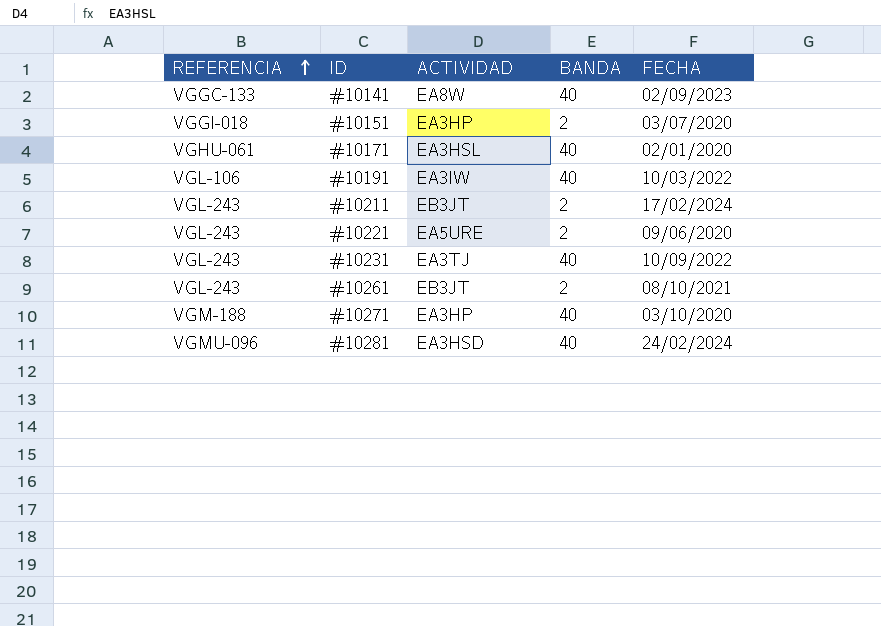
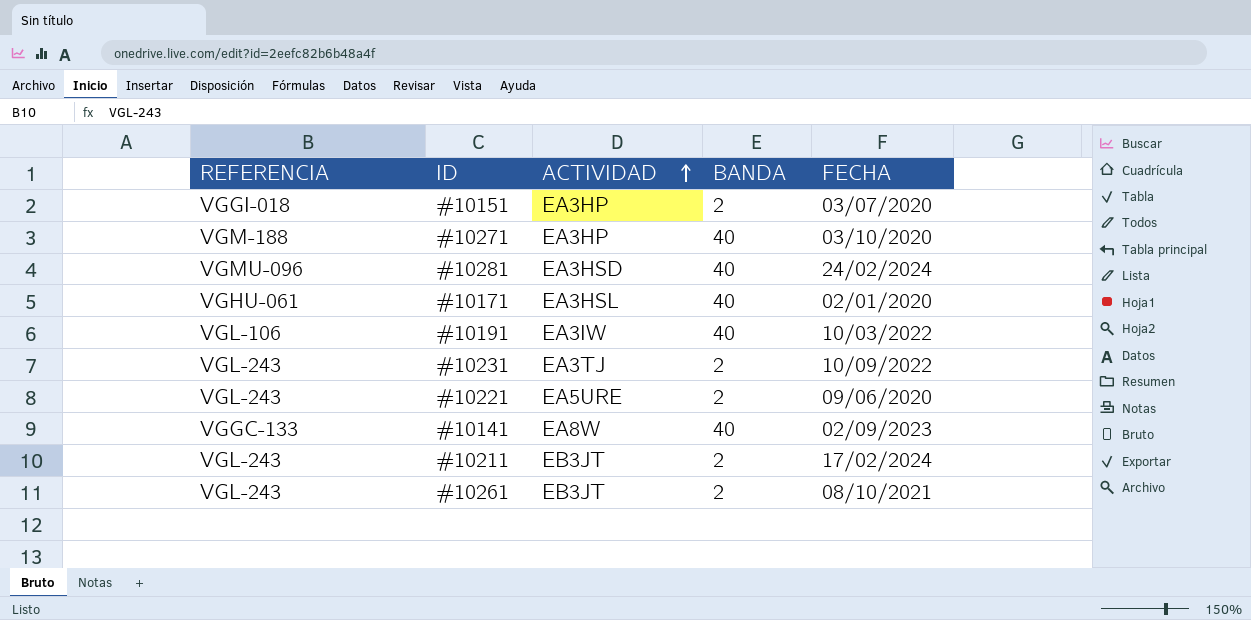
row order: REFERENCIA ascending -> ACTIVIDAD ascending
#10231 | BANDA: 40 -> 2

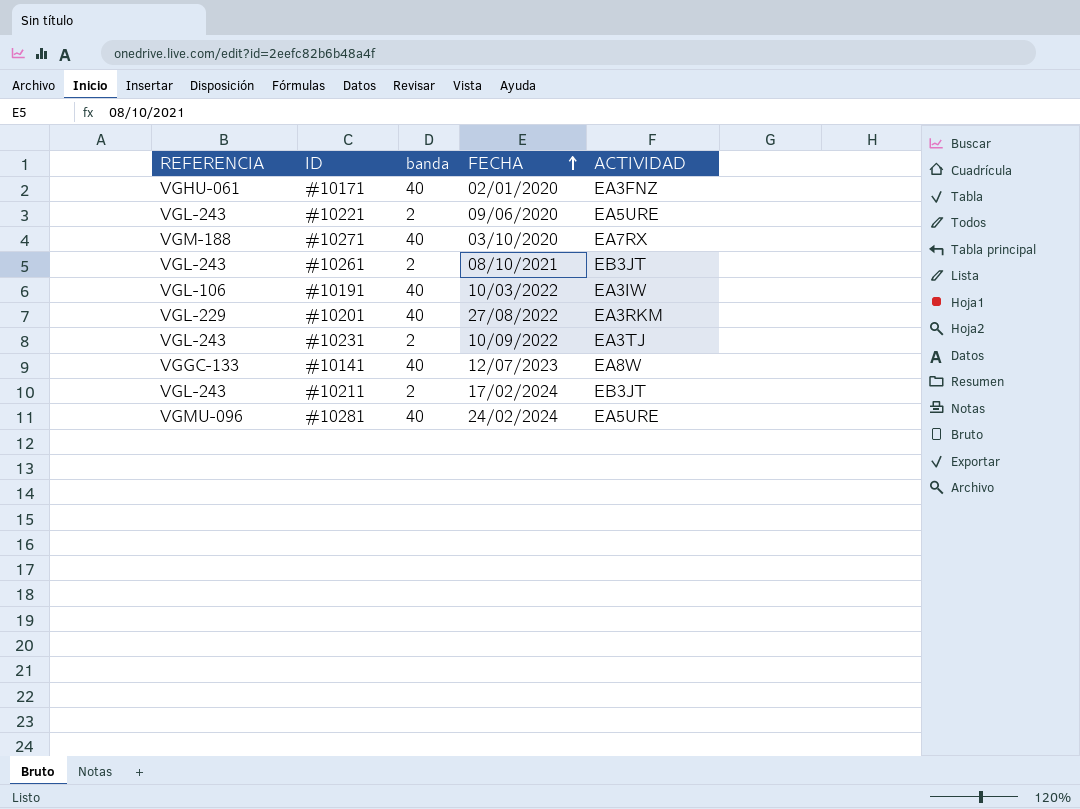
row order: ACTIVIDAD ascending -> FECHA ascending
column name: BANDA -> banda
column ACTIVIDAD | position: 3 -> 5
row #10151: VGGI-018 | EA3HP | 2 | 03/07/2020 -> none
#10171 | ACTIVIDAD: EA3HSL -> EA3FNZ
#10271 | ACTIVIDAD: EA3HP -> EA7RX
row #10201: none -> VGL-229 | 40 | 27/08/2022 | EA3RKM
#10141 | FECHA: 02/09/2023 -> 12/07/2023
#10281 | ACTIVIDAD: EA3HSD -> EA5URE

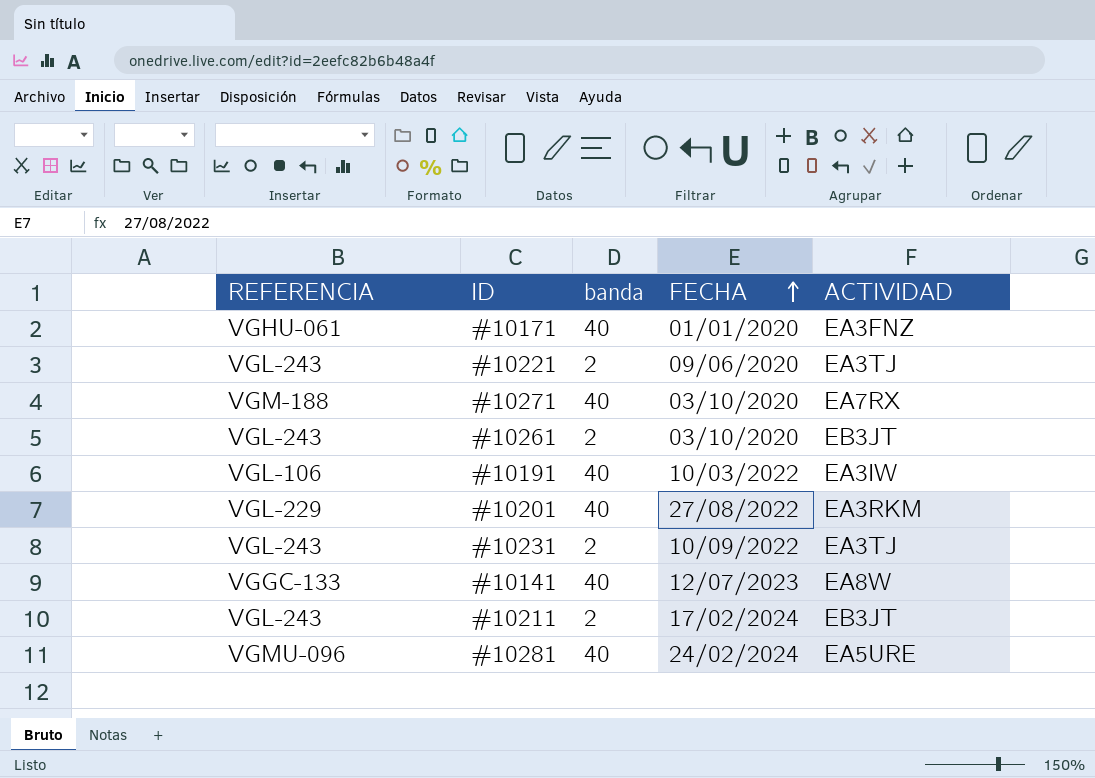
#10171 | FECHA: 02/01/2020 -> 01/01/2020
#10221 | ACTIVIDAD: EA5URE -> EA3TJ
#10261 | FECHA: 08/10/2021 -> 03/10/2020

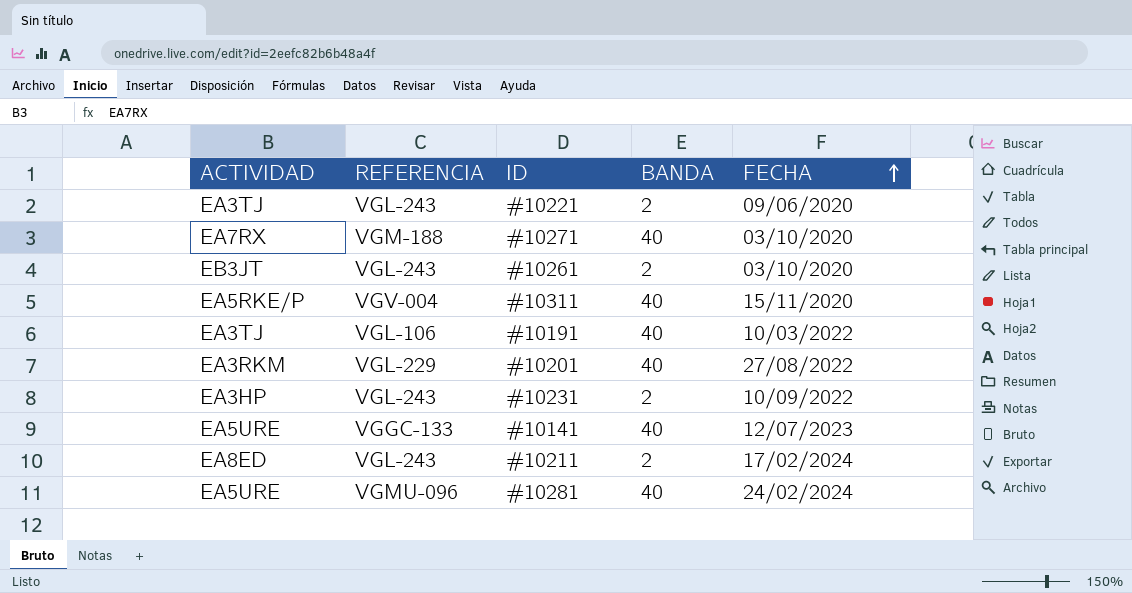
column ACTIVIDAD | position: 5 -> 1
column name: banda -> BANDA
row #10171: VGHU-061 | 40 | 01/01/2020 | EA3FNZ -> none
row #10311: none -> EA5RKE/P | VGV-004 | 40 | 15/11/2020
#10191 | ACTIVIDAD: EA3IW -> EA3TJ
#10231 | ACTIVIDAD: EA3TJ -> EA3HP
#10141 | ACTIVIDAD: EA8W -> EA5URE
#10211 | ACTIVIDAD: EB3JT -> EA8ED

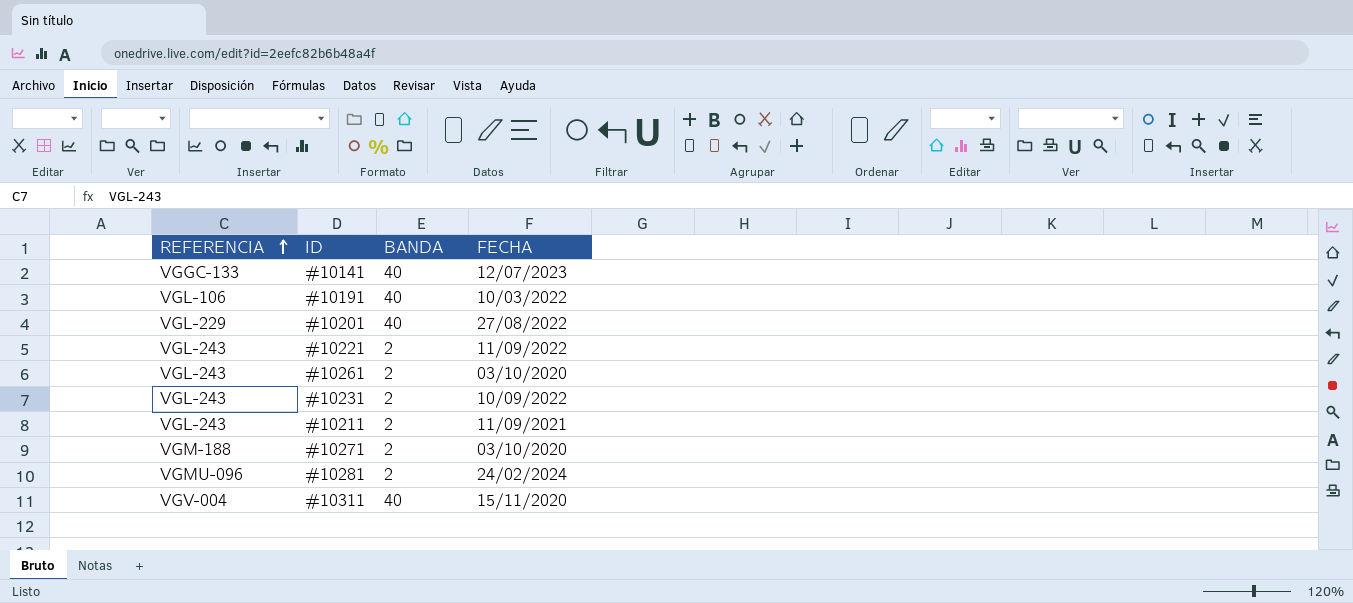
row order: FECHA ascending -> REFERENCIA ascending
column ACTIVIDAD | position: 1 -> none
#10221 | FECHA: 09/06/2020 -> 11/09/2022
#10211 | FECHA: 17/02/2024 -> 11/09/2021
#10271 | BANDA: 40 -> 2
#10281 | BANDA: 40 -> 2

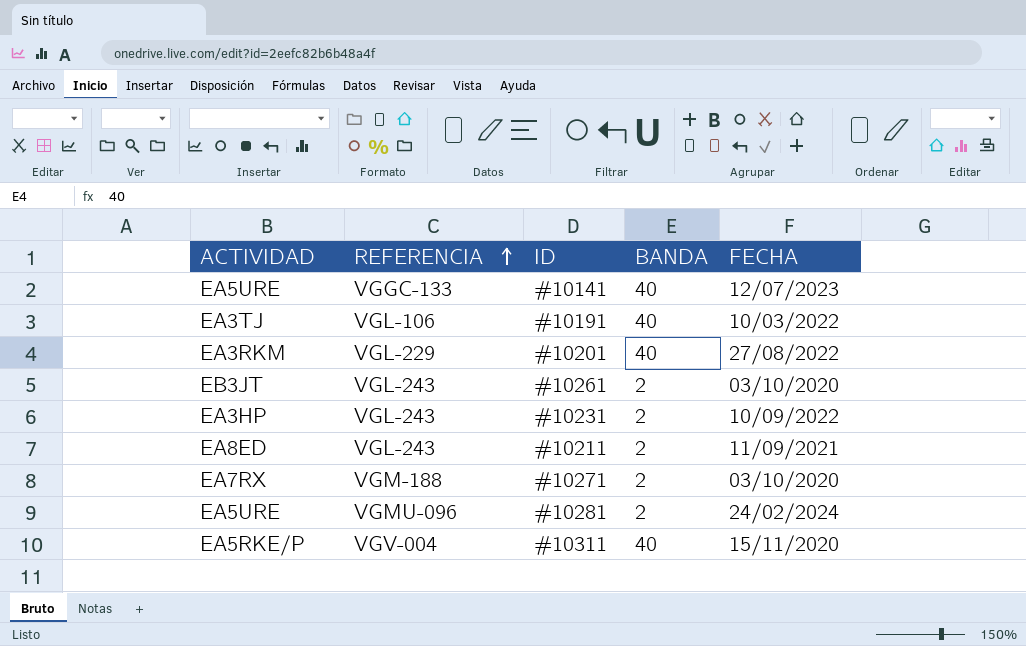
column ACTIVIDAD | position: none -> 1
row #10221: VGL-243 | 2 | 11/09/2022 -> none

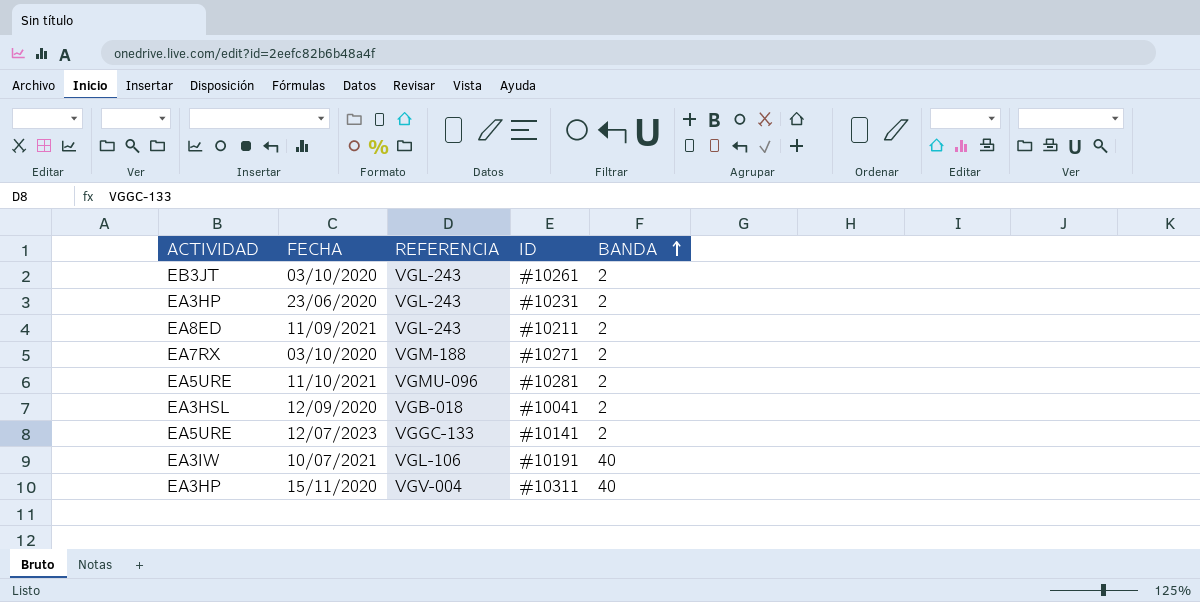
row order: REFERENCIA ascending -> BANDA ascending
column FECHA | position: 5 -> 2
row #10201: EA3RKM | VGL-229 | 40 | 27/08/2022 -> none
#10231 | FECHA: 10/09/2022 -> 23/06/2020
#10281 | FECHA: 24/02/2024 -> 11/10/2021
row #10041: none -> EA3HSL | 12/09/2020 | VGB-018 | 2
#10141 | BANDA: 40 -> 2
#10191 | ACTIVIDAD: EA3TJ -> EA3IW
#10191 | FECHA: 10/03/2022 -> 10/07/2021
#10311 | ACTIVIDAD: EA5RKE/P -> EA3HP

